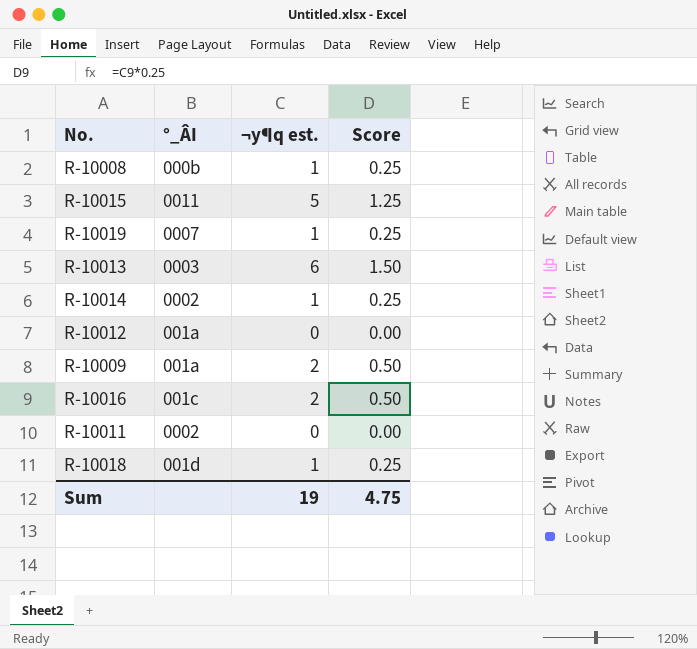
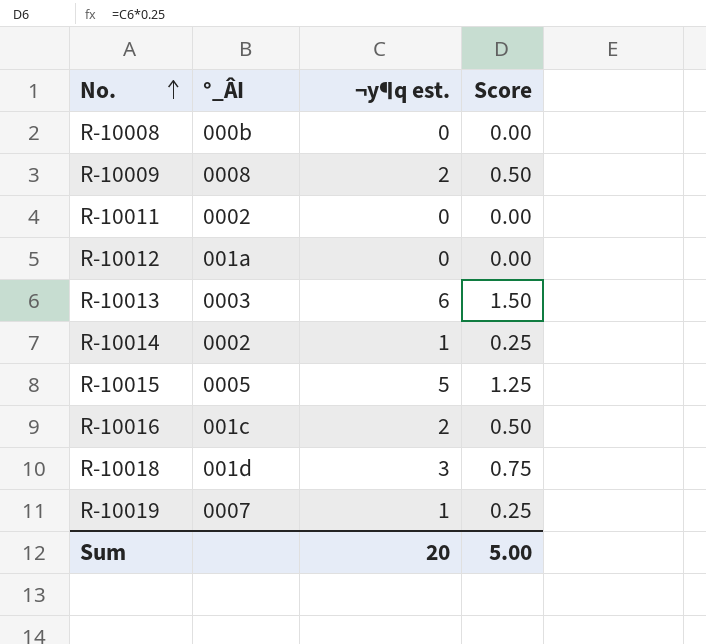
row order: none -> No. ascending
R-10008 | ¬y¶q est.: 1 -> 0
R-10008 | Score: 0.25 -> 0.00
R-10009 | °_ÂI: 001a -> 0008
R-10015 | °_ÂI: 0011 -> 0005
R-10018 | ¬y¶q est.: 1 -> 3
R-10018 | Score: 0.25 -> 0.75
Sum | ¬y¶q est.: 19 -> 20
Sum | Score: 4.75 -> 5.00

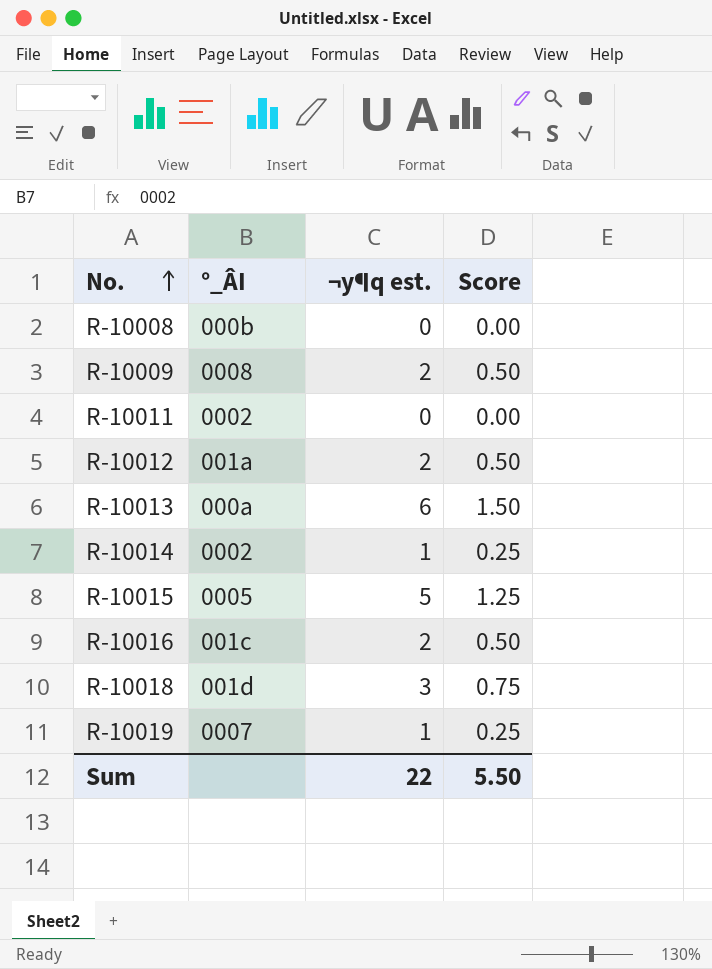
R-10012 | ¬y¶q est.: 0 -> 2
R-10012 | Score: 0.00 -> 0.50
R-10013 | °_ÂI: 0003 -> 000a
Sum | ¬y¶q est.: 20 -> 22
Sum | Score: 5.00 -> 5.50

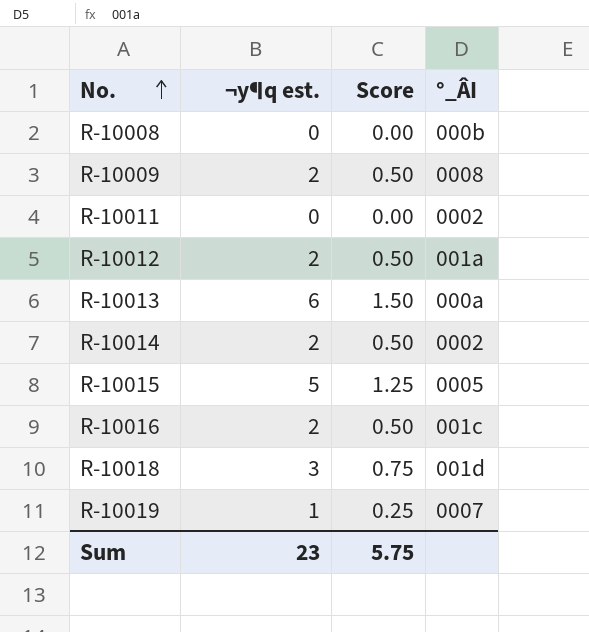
column °_ÂI | position: 2 -> 4
R-10014 | ¬y¶q est.: 1 -> 2
R-10014 | Score: 0.25 -> 0.50
Sum | ¬y¶q est.: 22 -> 23
Sum | Score: 5.50 -> 5.75

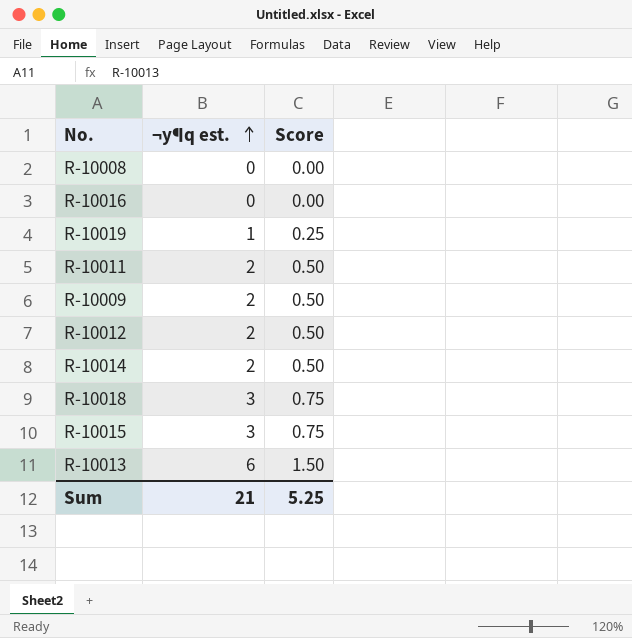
row order: No. ascending -> ¬y¶q est. ascending
column °_ÂI | position: 4 -> none
R-10016 | ¬y¶q est.: 2 -> 0
R-10016 | Score: 0.50 -> 0.00
R-10011 | ¬y¶q est.: 0 -> 2
R-10011 | Score: 0.00 -> 0.50
R-10015 | ¬y¶q est.: 5 -> 3
R-10015 | Score: 1.25 -> 0.75
Sum | ¬y¶q est.: 23 -> 21
Sum | Score: 5.75 -> 5.25

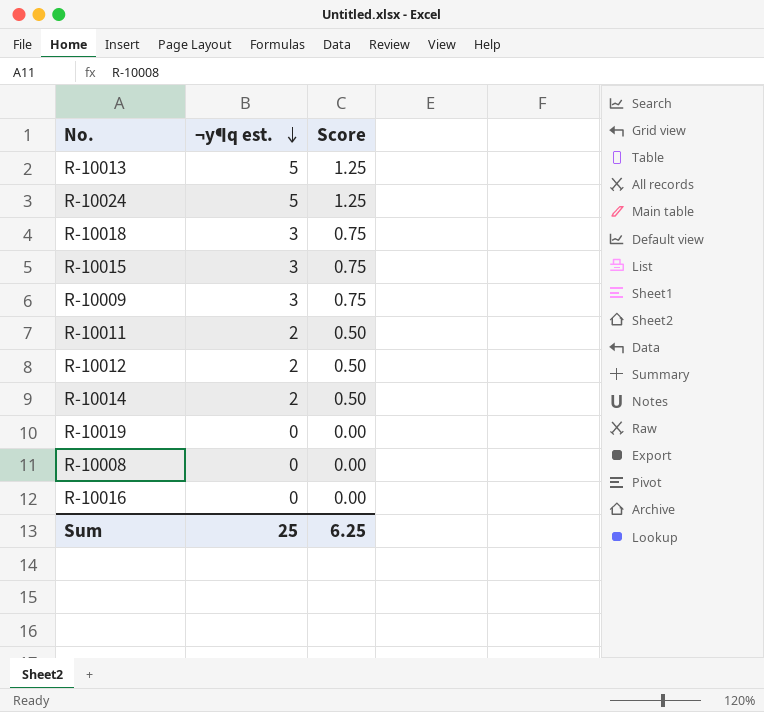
row order: ¬y¶q est. ascending -> ¬y¶q est. descending
R-10013 | ¬y¶q est.: 6 -> 5
R-10013 | Score: 1.50 -> 1.25
row R-10024: none -> 5 | 1.25
R-10009 | ¬y¶q est.: 2 -> 3
R-10009 | Score: 0.50 -> 0.75
R-10019 | ¬y¶q est.: 1 -> 0
R-10019 | Score: 0.25 -> 0.00
Sum | ¬y¶q est.: 21 -> 25
Sum | Score: 5.25 -> 6.25

